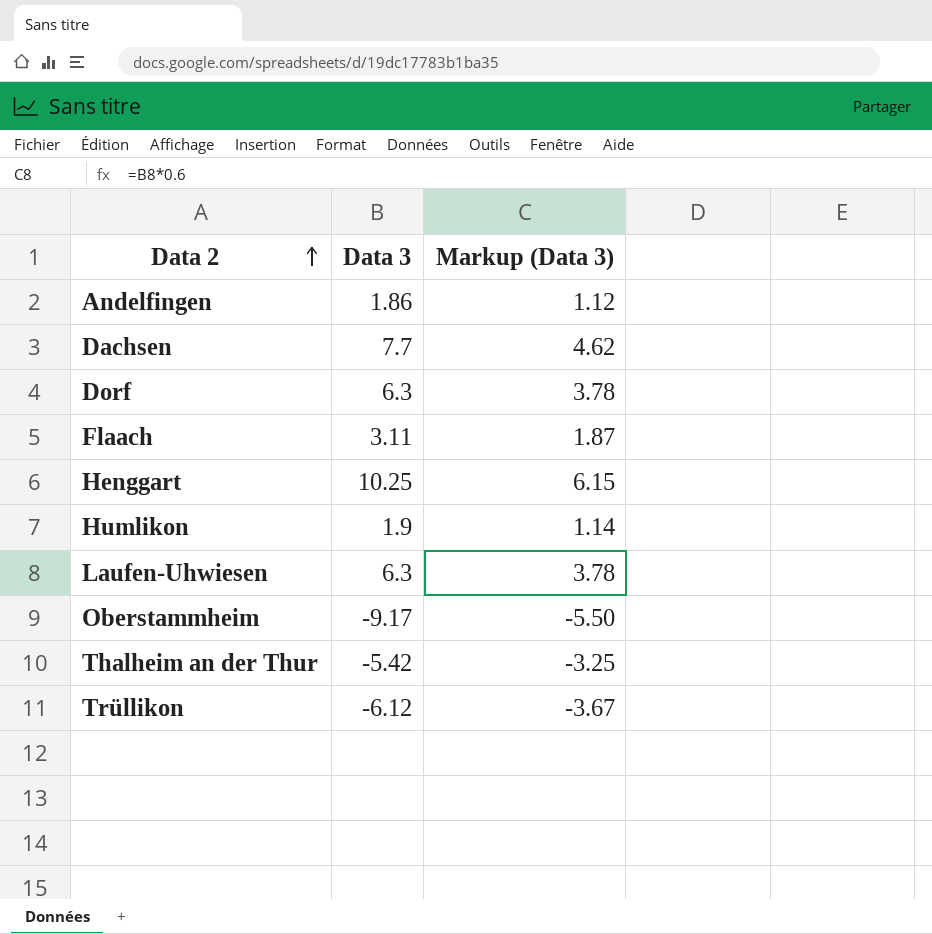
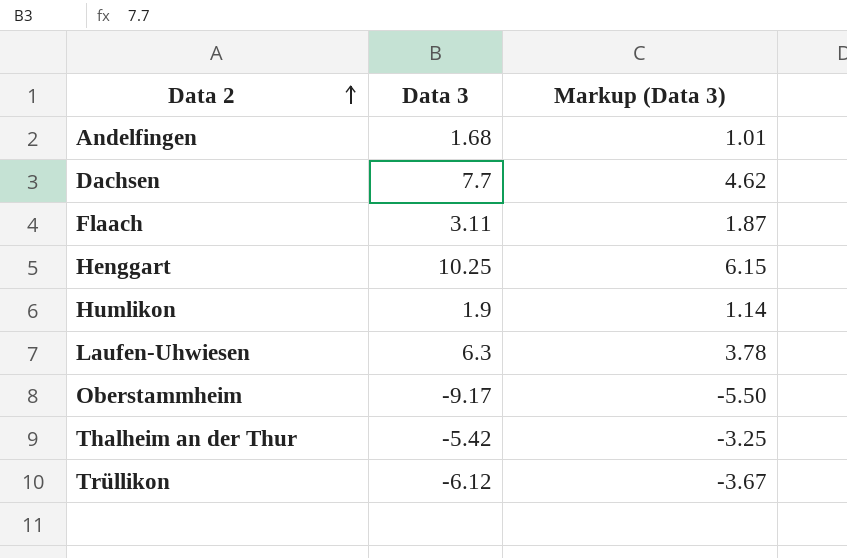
row Dorf: 6.3 | 3.78 -> none
Andelfingen | Data 3: 1.86 -> 1.68
Andelfingen | Markup (Data 3): 1.12 -> 1.01

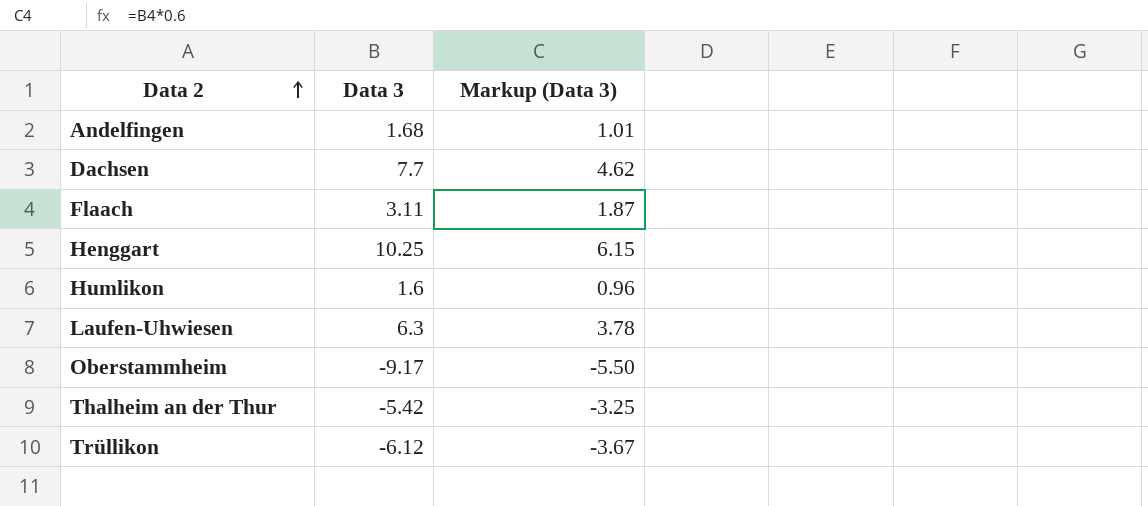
Humlikon | Data 3: 1.9 -> 1.6
Humlikon | Markup (Data 3): 1.14 -> 0.96

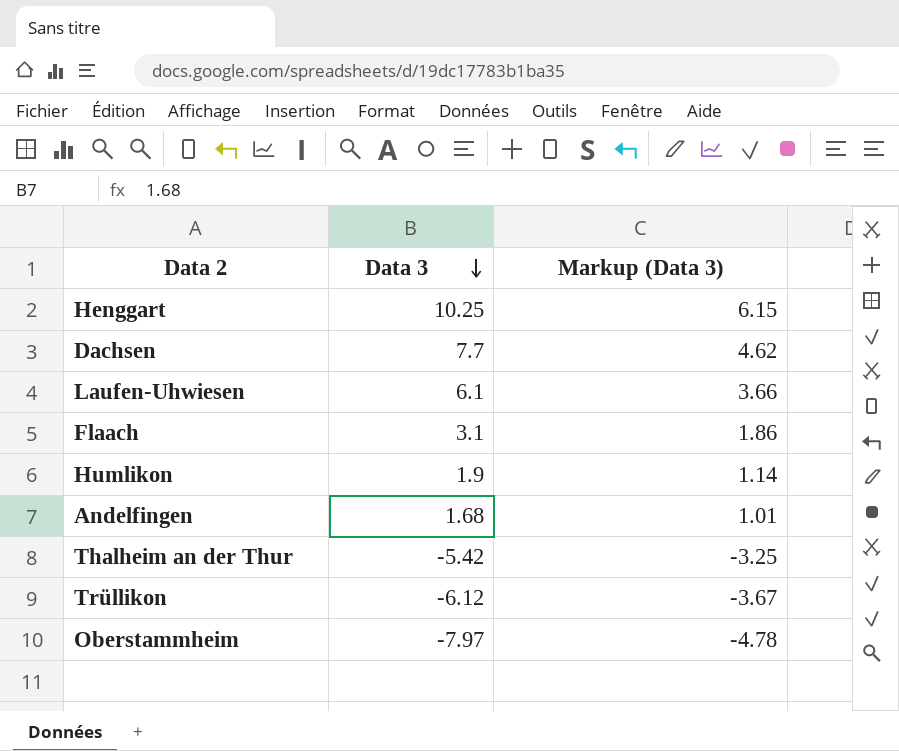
row order: Data 2 ascending -> Data 3 descending
Laufen-Uhwiesen | Data 3: 6.3 -> 6.1
Laufen-Uhwiesen | Markup (Data 3): 3.78 -> 3.66
Flaach | Data 3: 3.11 -> 3.1
Flaach | Markup (Data 3): 1.87 -> 1.86
Humlikon | Data 3: 1.6 -> 1.9
Humlikon | Markup (Data 3): 0.96 -> 1.14
Oberstammheim | Data 3: -9.17 -> -7.97
Oberstammheim | Markup (Data 3): -5.50 -> -4.78

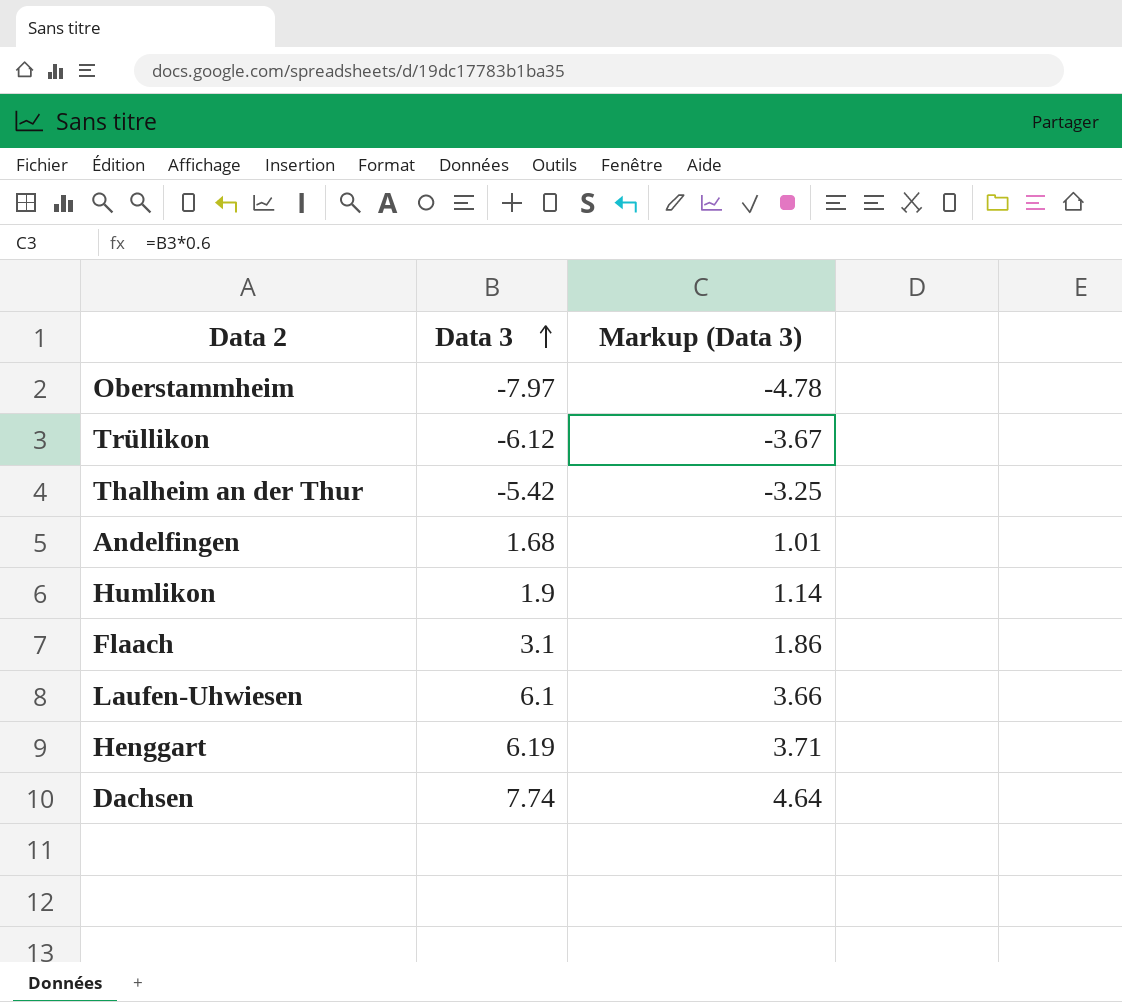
row order: Data 3 descending -> Data 3 ascending
Henggart | Data 3: 10.25 -> 6.19
Henggart | Markup (Data 3): 6.15 -> 3.71
Dachsen | Data 3: 7.7 -> 7.74
Dachsen | Markup (Data 3): 4.62 -> 4.64

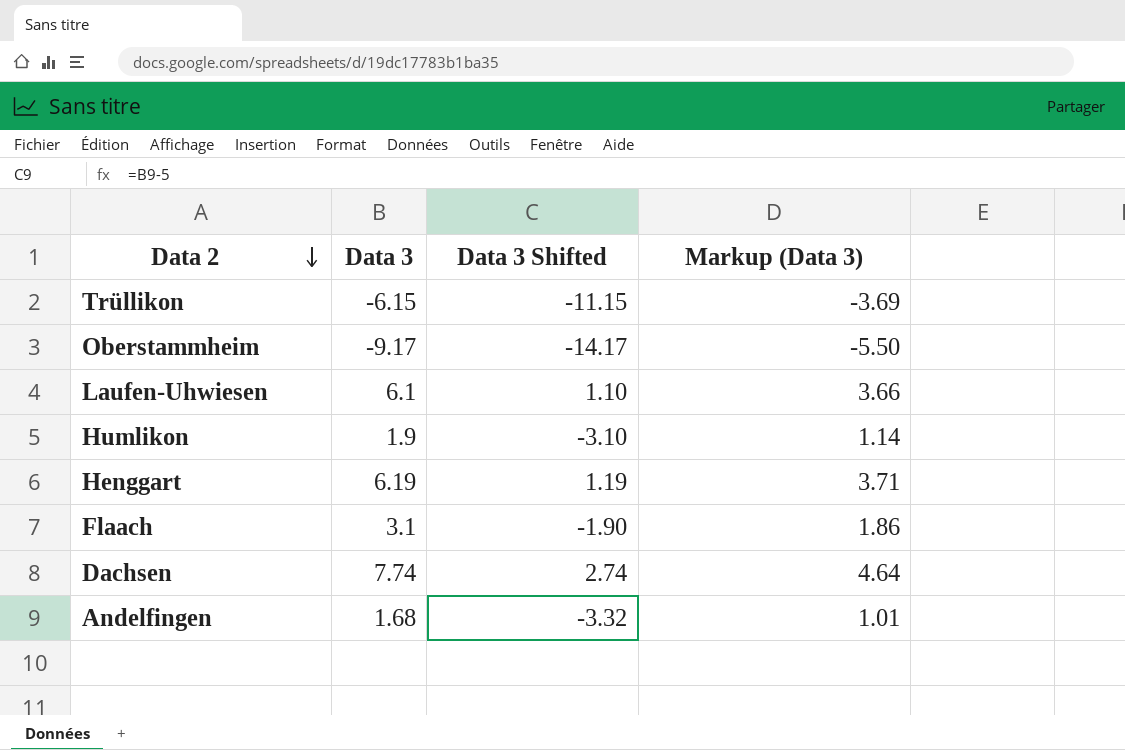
row order: Data 3 ascending -> Data 2 descending
column Data 3 Shifted | formula: none -> [Data 3] - 5
row Thalheim an der Thur: -5.42 | -3.25 -> none
Trüllikon | Data 3: -6.12 -> -6.15
Trüllikon | Markup (Data 3): -3.67 -> -3.69
Oberstammheim | Data 3: -7.97 -> -9.17
Oberstammheim | Markup (Data 3): -4.78 -> -5.50

